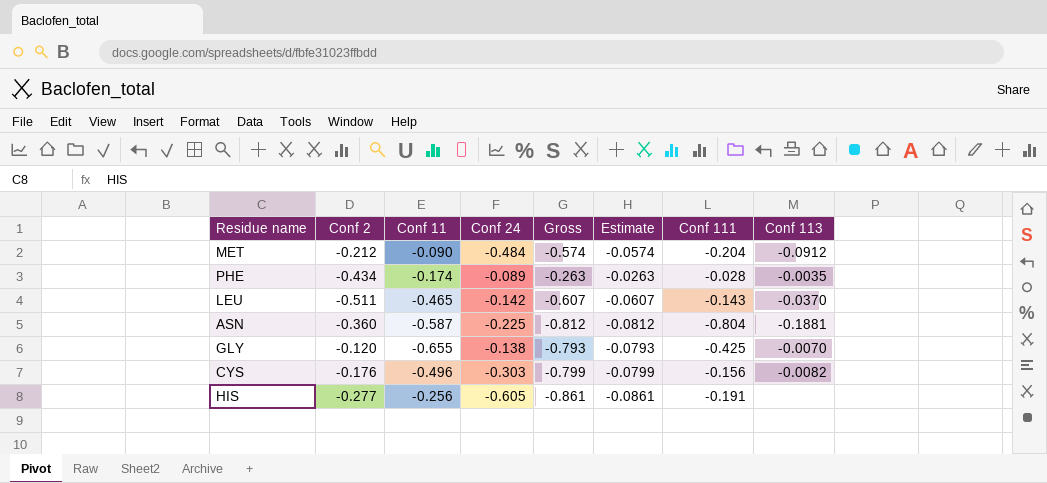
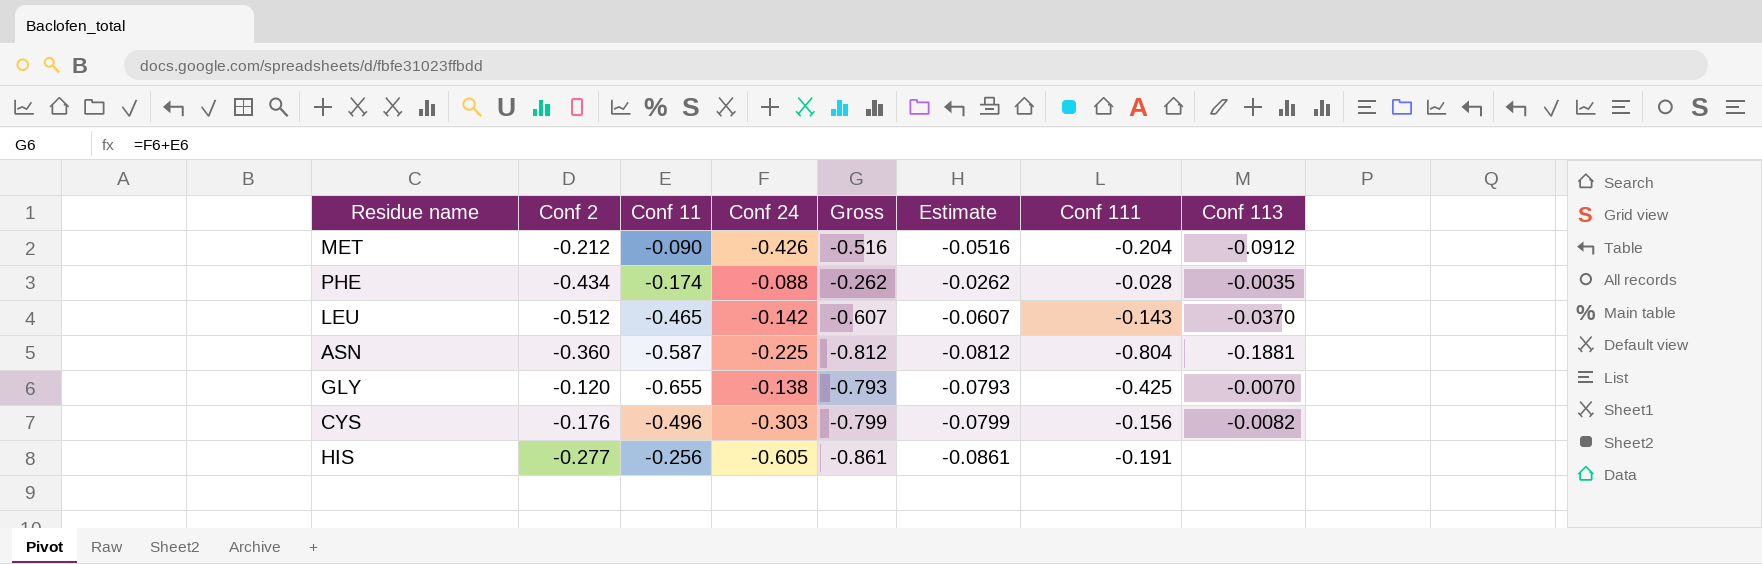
MET | Conf 24: -0.484 -> -0.426
MET | Gross: -0.574 -> -0.516
MET | Estimate: -0.0574 -> -0.0516
PHE | Conf 24: -0.089 -> -0.088
PHE | Gross: -0.263 -> -0.262
PHE | Estimate: -0.0263 -> -0.0262
LEU | Conf 2: -0.511 -> -0.512

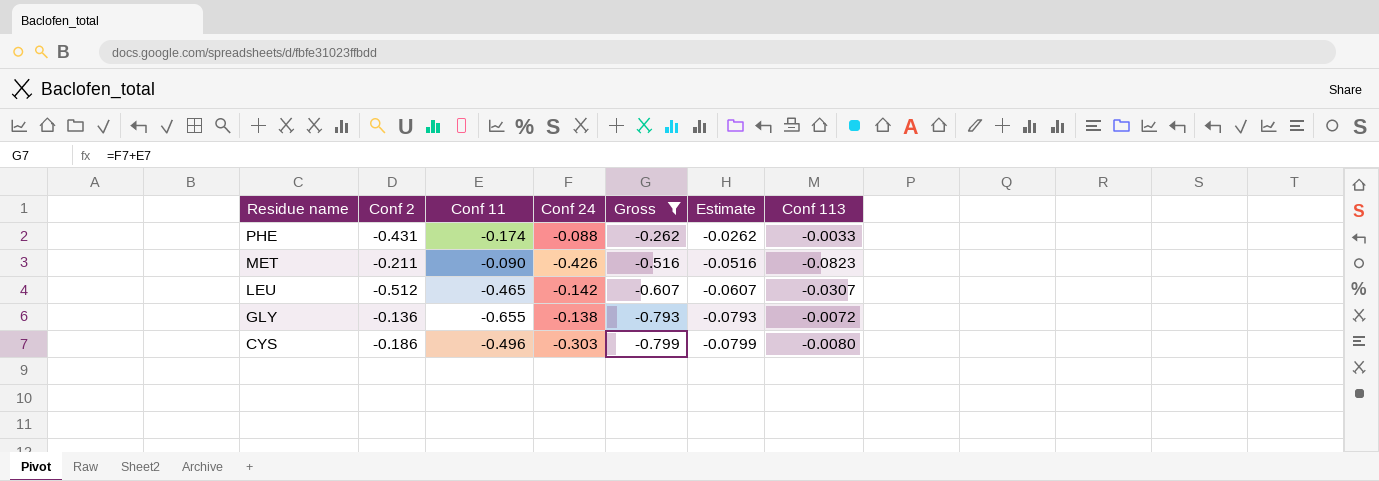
filter: none -> Gross >= -0.799
row order: none -> Residue name descending
column Conf 111 | position: 7 -> none
PHE | Conf 2: -0.434 -> -0.431
PHE | Conf 113: -0.0035 -> -0.0033
MET | Conf 2: -0.212 -> -0.211
MET | Conf 113: -0.0912 -> -0.0823
LEU | Conf 113: -0.0370 -> -0.0307
GLY | Conf 2: -0.120 -> -0.136
GLY | Conf 113: -0.0070 -> -0.0072
CYS | Conf 2: -0.176 -> -0.186
CYS | Conf 113: -0.0082 -> -0.0080

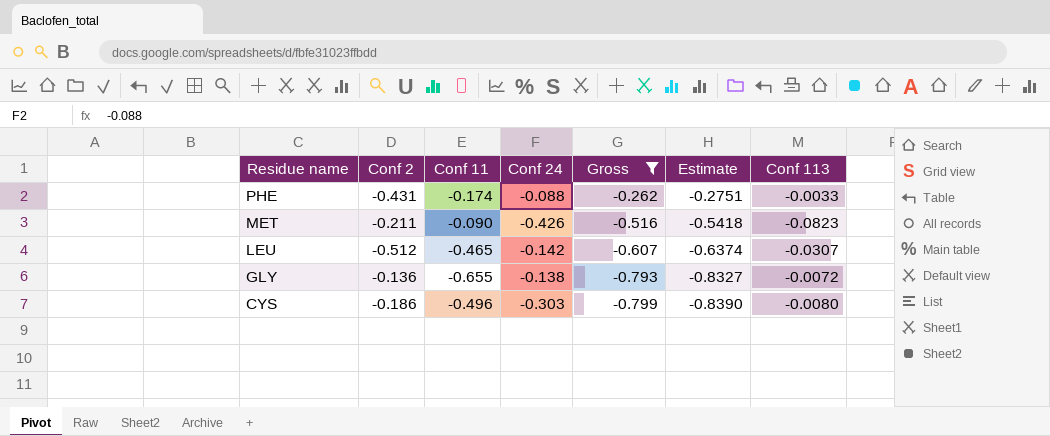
column Estimate | formula: [Gross] * 0.1 -> [Gross] * 1.05

